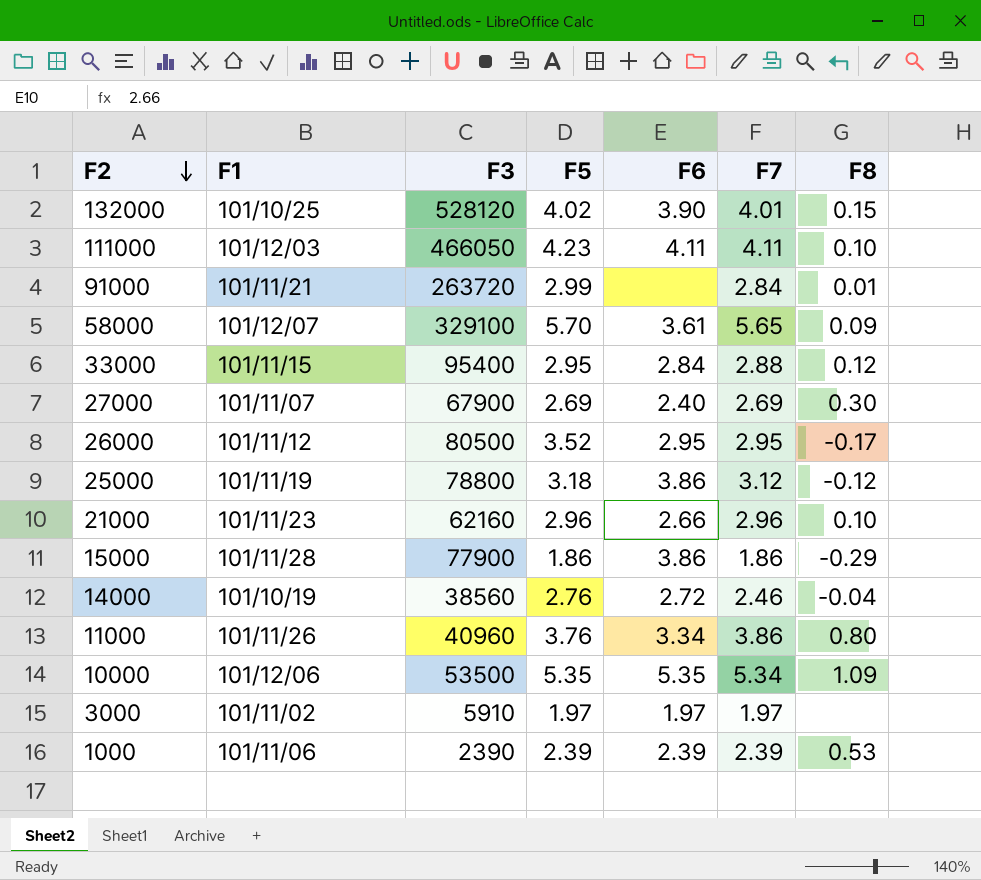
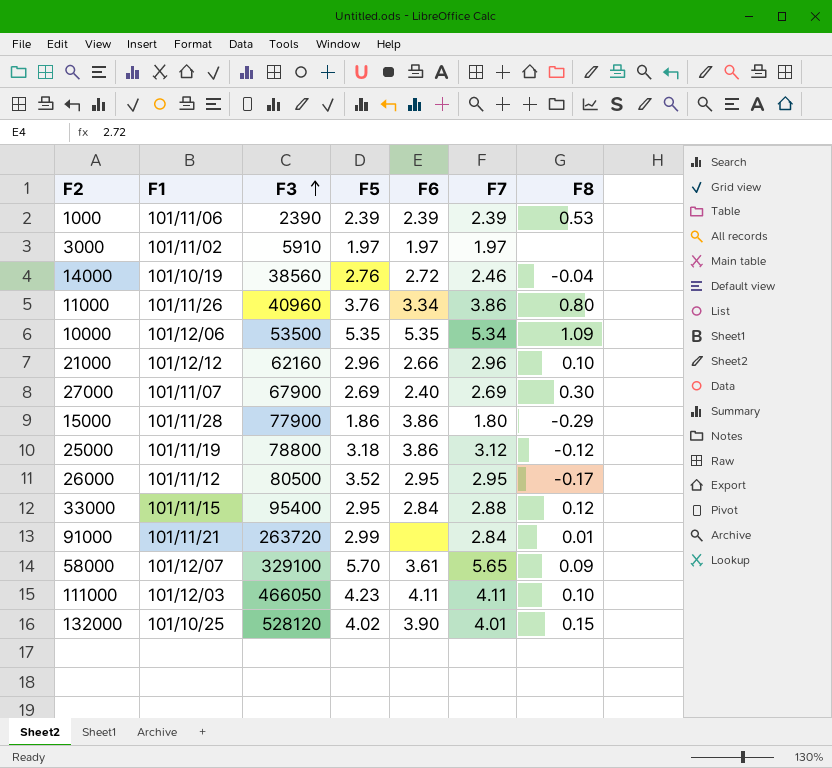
row order: F2 descending -> F3 ascending
21000 | F1: 101/11/23 -> 101/12/12
15000 | F7: 1.86 -> 1.80

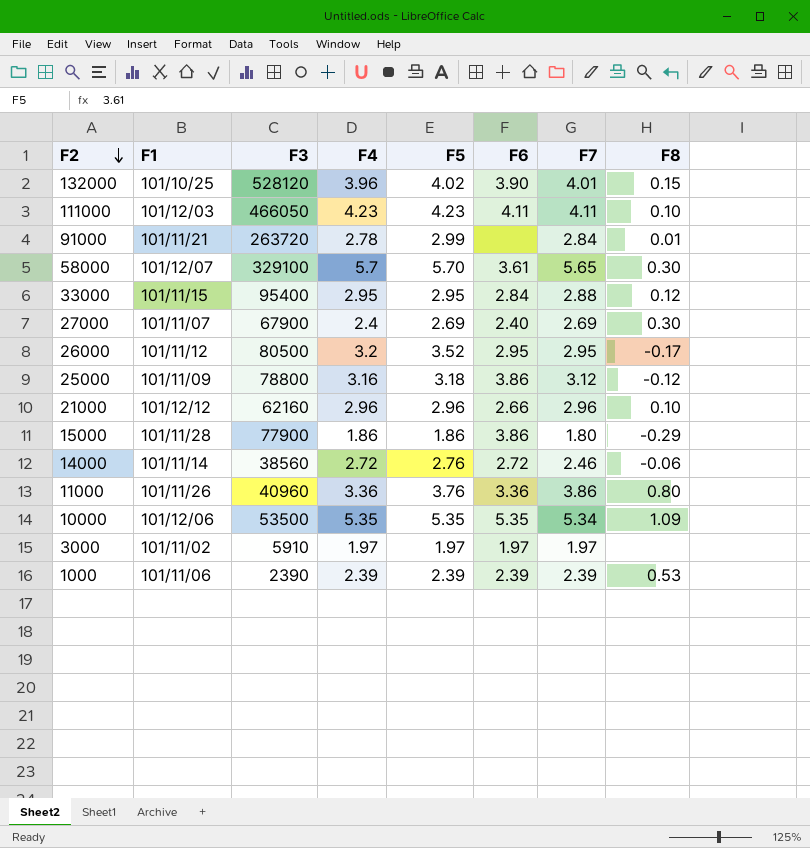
row order: F3 ascending -> F2 descending
column F4 | position: none -> 4
58000 | F8: 0.09 -> 0.30
25000 | F1: 101/11/19 -> 101/11/09
14000 | F1: 101/10/19 -> 101/11/14
14000 | F8: -0.04 -> -0.06
11000 | F6: 3.34 -> 3.36

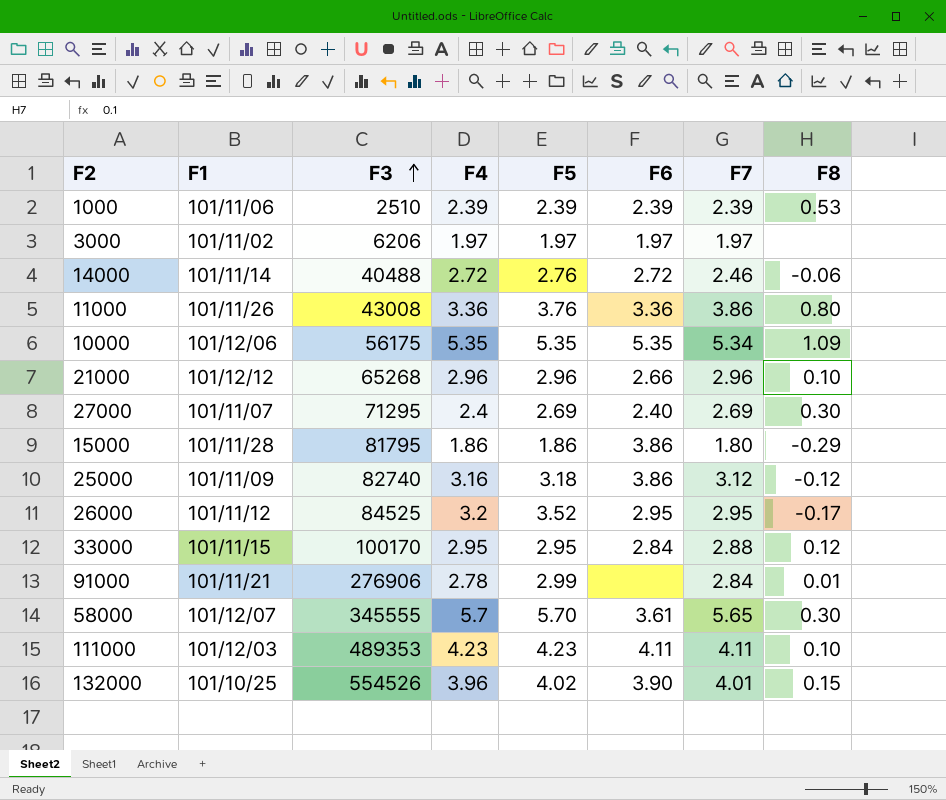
row order: F2 descending -> F3 ascending
1000 | F3: 2390 -> 2510
3000 | F3: 5910 -> 6206
14000 | F3: 38560 -> 40488
11000 | F3: 40960 -> 43008
10000 | F3: 53500 -> 56175
21000 | F3: 62160 -> 65268
27000 | F3: 67900 -> 71295
15000 | F3: 77900 -> 81795
25000 | F3: 78800 -> 82740
26000 | F3: 80500 -> 84525
33000 | F3: 95400 -> 100170
91000 | F3: 263720 -> 276906
58000 | F3: 329100 -> 345555
111000 | F3: 466050 -> 489353
132000 | F3: 528120 -> 554526

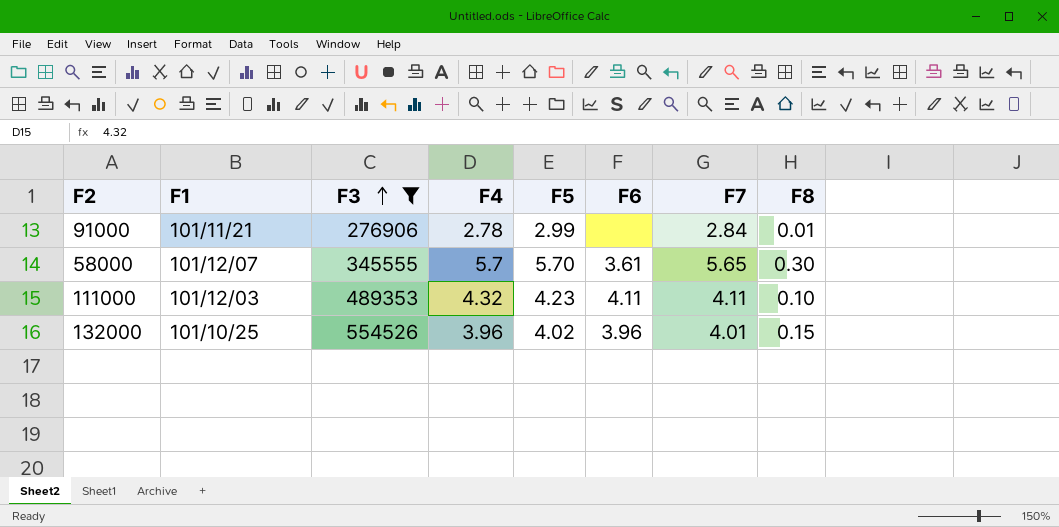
filter: none -> F3 >= 276906
111000 | F4: 4.23 -> 4.32
132000 | F6: 3.90 -> 3.96

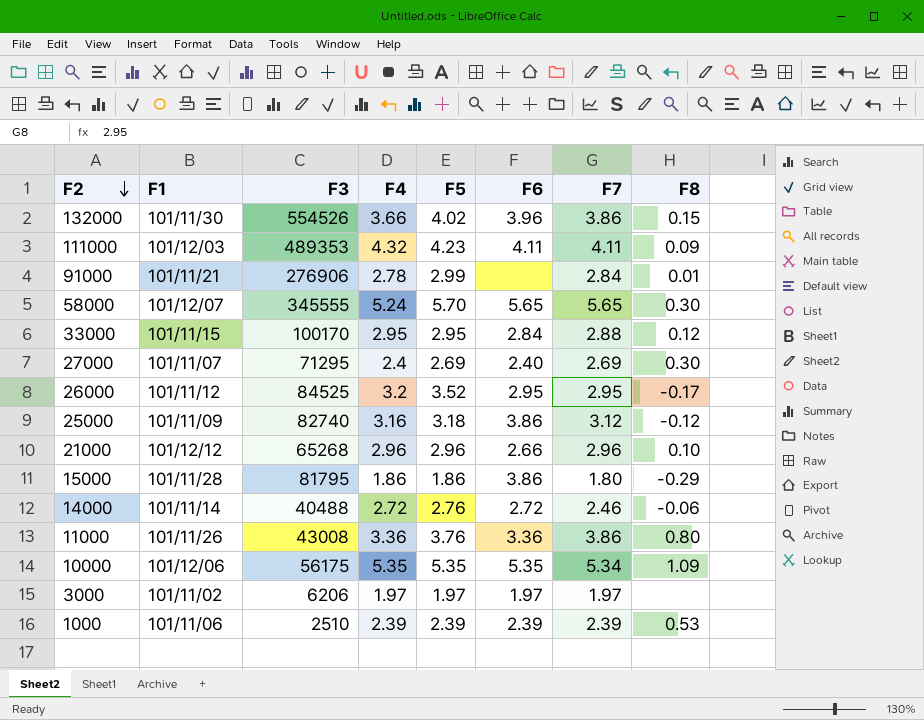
filter: F3 >= 276906 -> none
row order: F3 ascending -> F2 descending
132000 | F1: 101/10/25 -> 101/11/30
132000 | F4: 3.96 -> 3.66
132000 | F7: 4.01 -> 3.86
111000 | F8: 0.10 -> 0.09
58000 | F4: 5.7 -> 5.24
58000 | F6: 3.61 -> 5.65

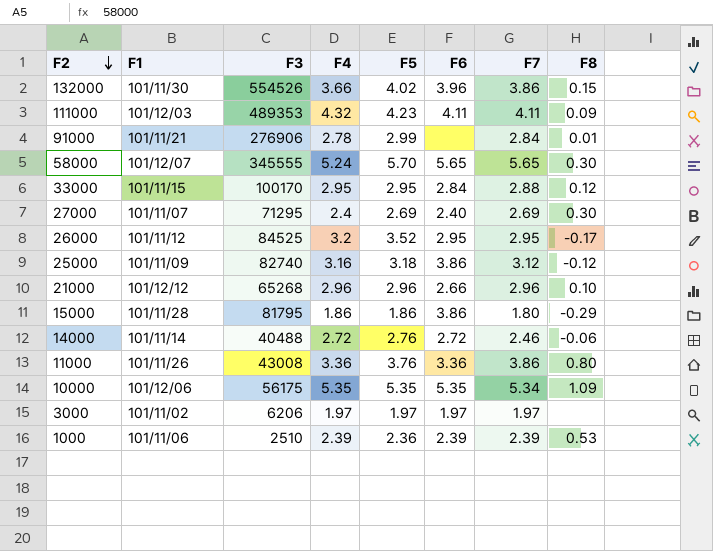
1000 | F5: 2.39 -> 2.36

